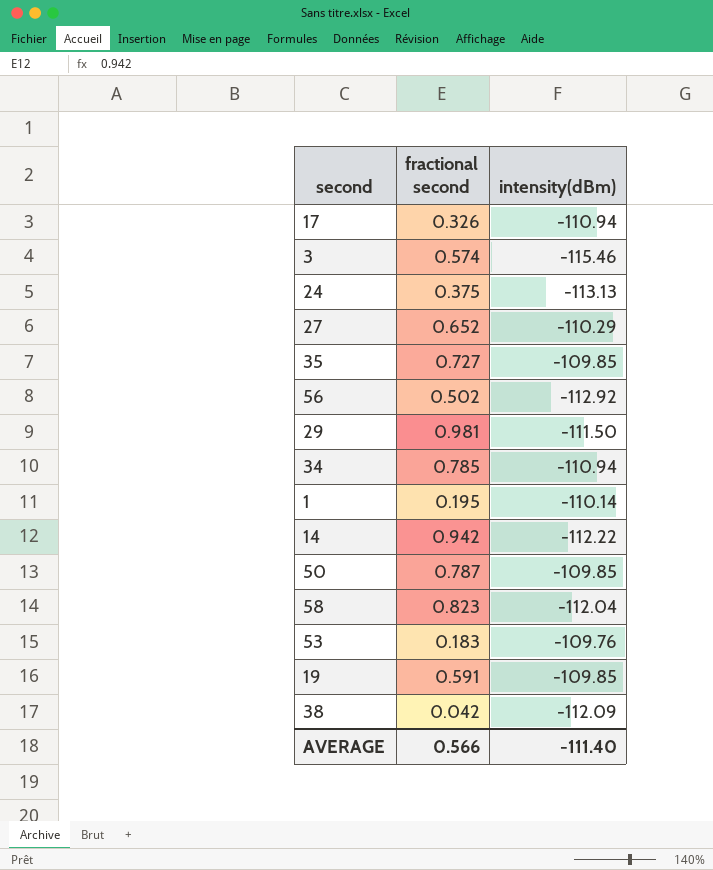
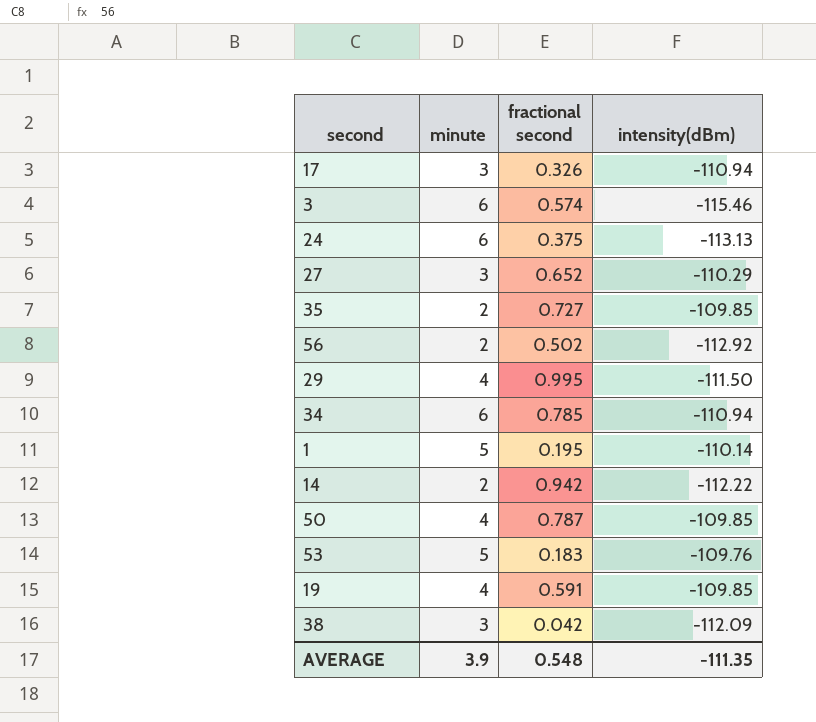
column minute | position: none -> 2
row 58: 0.823 | -112.04 -> none
29 | fractional second: 0.981 -> 0.995
AVERAGE | fractional second: 0.566 -> 0.548
AVERAGE | intensity(dBm): -111.40 -> -111.35

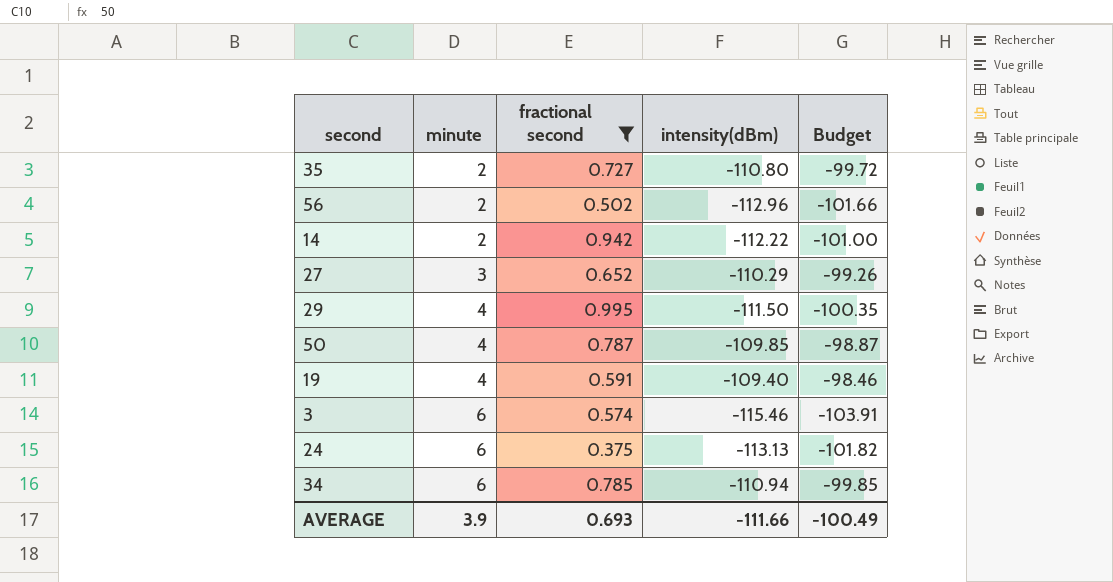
filter: none -> fractional second >= 0.375
row order: none -> minute ascending
column Budget | formula: none -> [intensity(dBm)] * 0.9
35 | intensity(dBm): -109.85 -> -110.80
56 | intensity(dBm): -112.92 -> -112.96
19 | intensity(dBm): -109.85 -> -109.40
AVERAGE | fractional second: 0.548 -> 0.693
AVERAGE | intensity(dBm): -111.35 -> -111.66

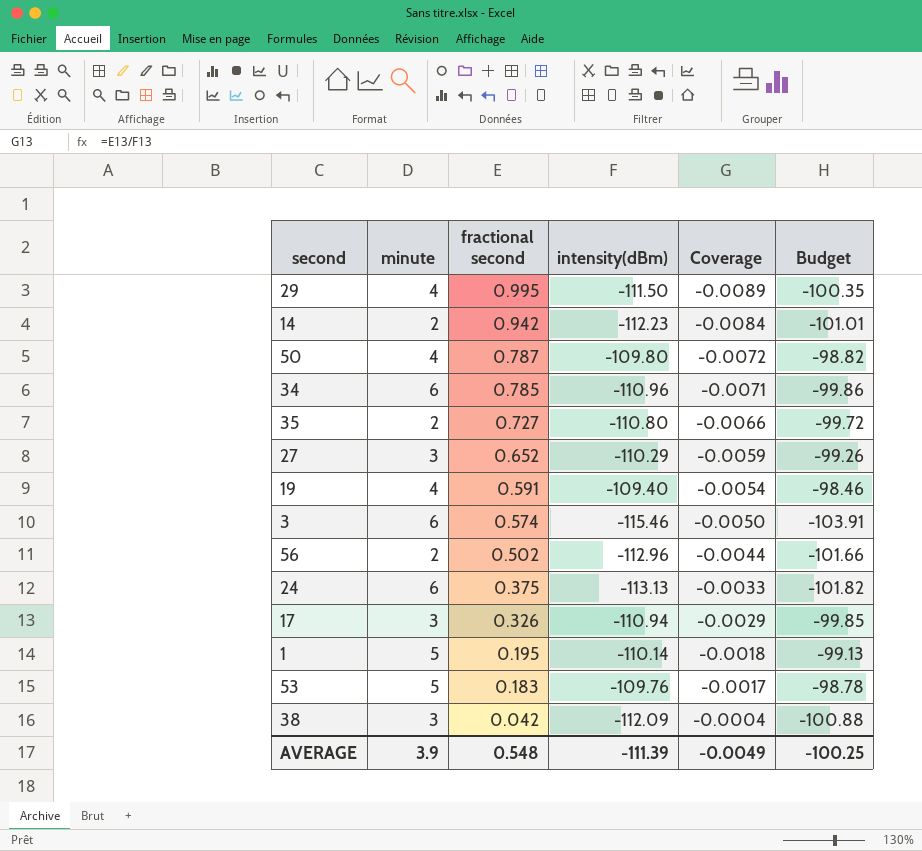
filter: fractional second >= 0.375 -> none
row order: minute ascending -> fractional second descending
column Coverage | formula: none -> [fractional second] / [intensity(dBm)]
14 | intensity(dBm): -112.22 -> -112.23
14 | Budget: -101.00 -> -101.01
50 | intensity(dBm): -109.85 -> -109.80
50 | Budget: -98.87 -> -98.82
34 | intensity(dBm): -110.94 -> -110.96
34 | Budget: -99.85 -> -99.86
AVERAGE | fractional second: 0.693 -> 0.548
AVERAGE | intensity(dBm): -111.66 -> -111.39
AVERAGE | Budget: -100.49 -> -100.25

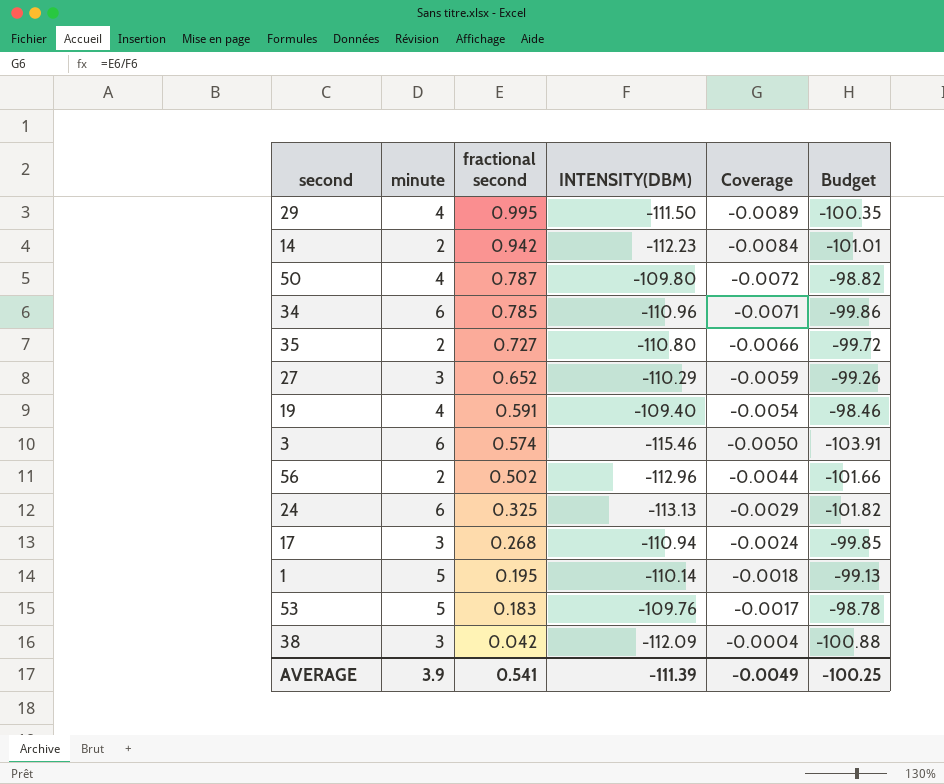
column name: intensity(dBm) -> INTENSITY(DBM)
24 | fractional second: 0.375 -> 0.325
24 | Coverage: -0.0033 -> -0.0029
17 | fractional second: 0.326 -> 0.268
17 | Coverage: -0.0029 -> -0.0024
AVERAGE | fractional second: 0.548 -> 0.541

